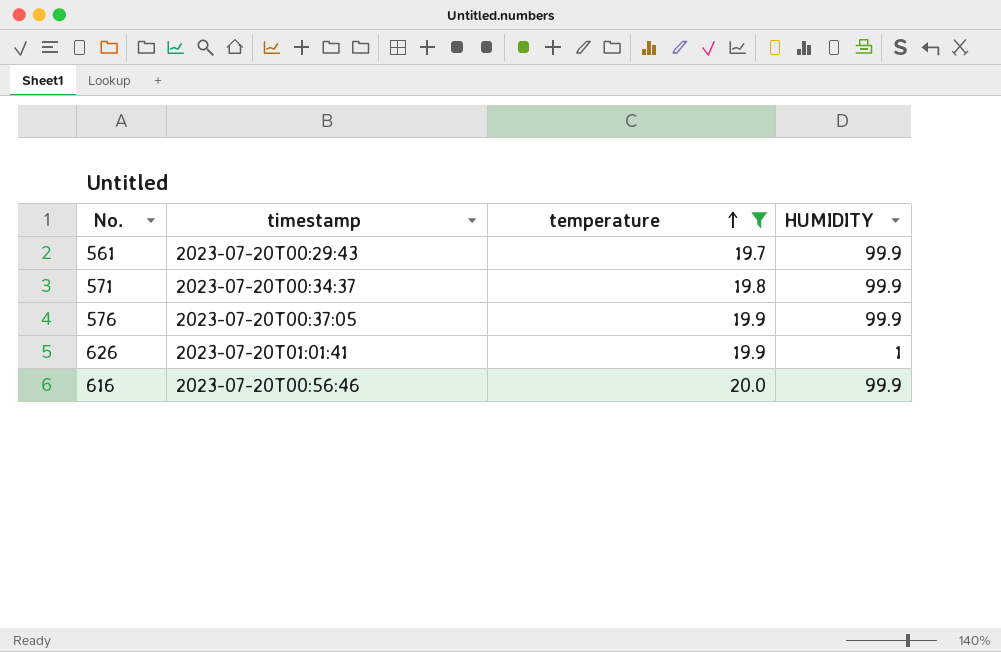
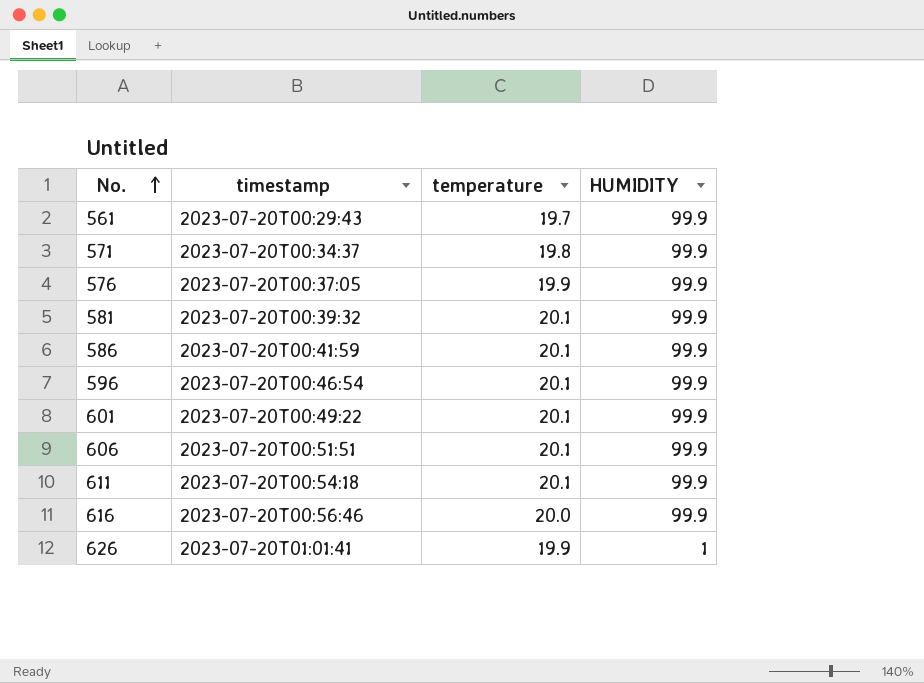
filter: temperature != 20.1 -> none
row order: temperature ascending -> No. ascending

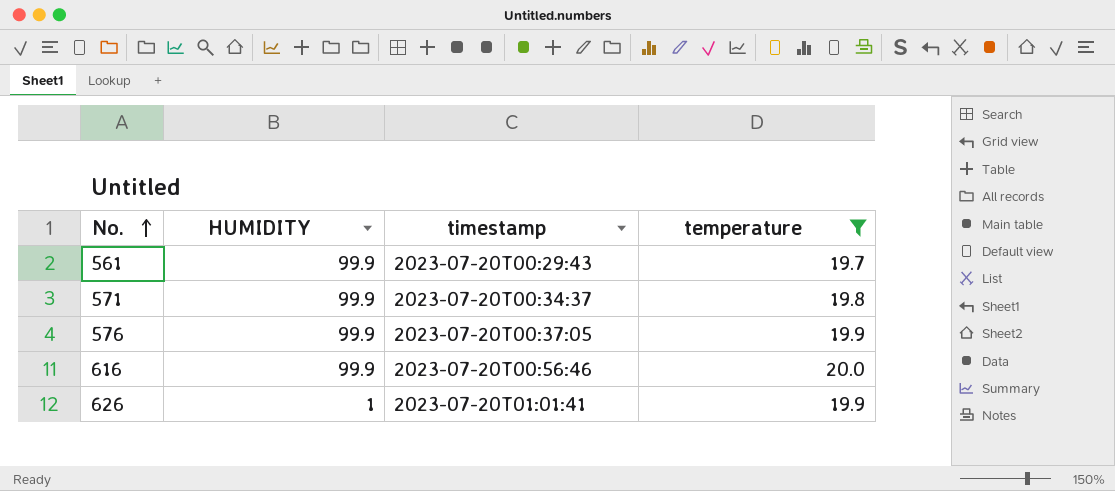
filter: none -> temperature != 20.1
column HUMIDITY | position: 4 -> 2

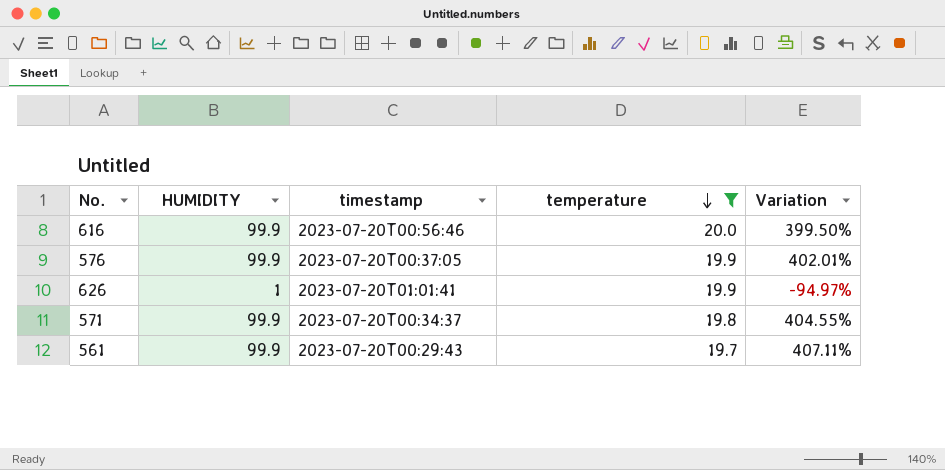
row order: No. ascending -> temperature descending
column Variation | formula: none -> ([HUMIDITY] - [temperature]) / [temperature]

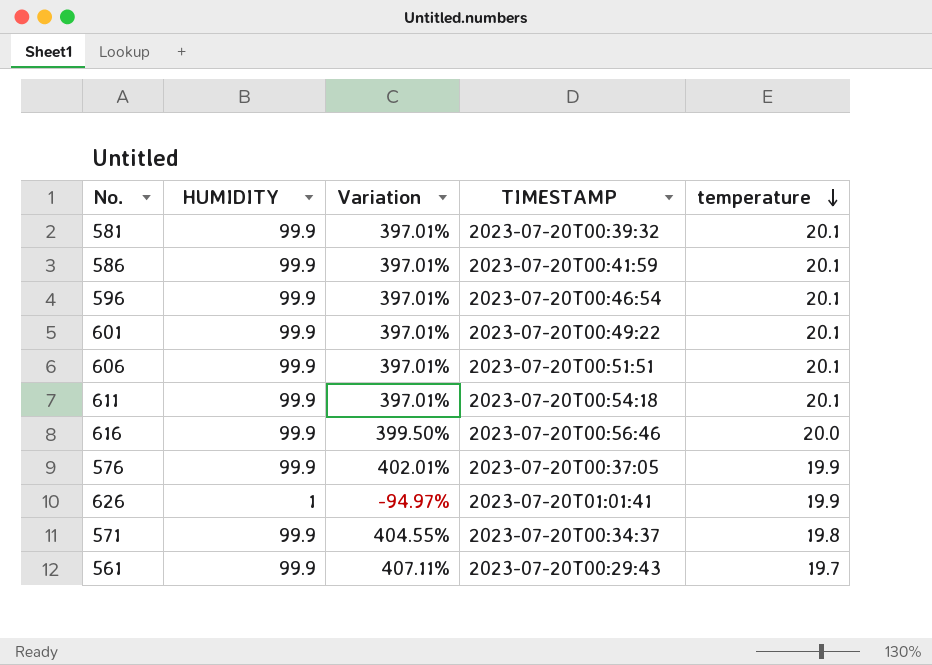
filter: temperature != 20.1 -> none
column Variation | position: 5 -> 3
column name: timestamp -> TIMESTAMP

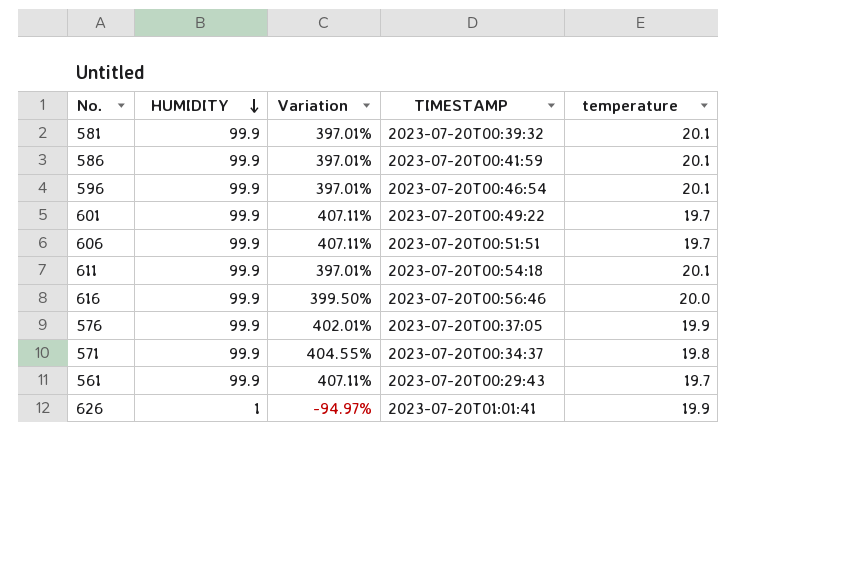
row order: temperature descending -> HUMIDITY descending
601 | Variation: 397.01% -> 407.11%
601 | temperature: 20.1 -> 19.7
606 | Variation: 397.01% -> 407.11%
606 | temperature: 20.1 -> 19.7

